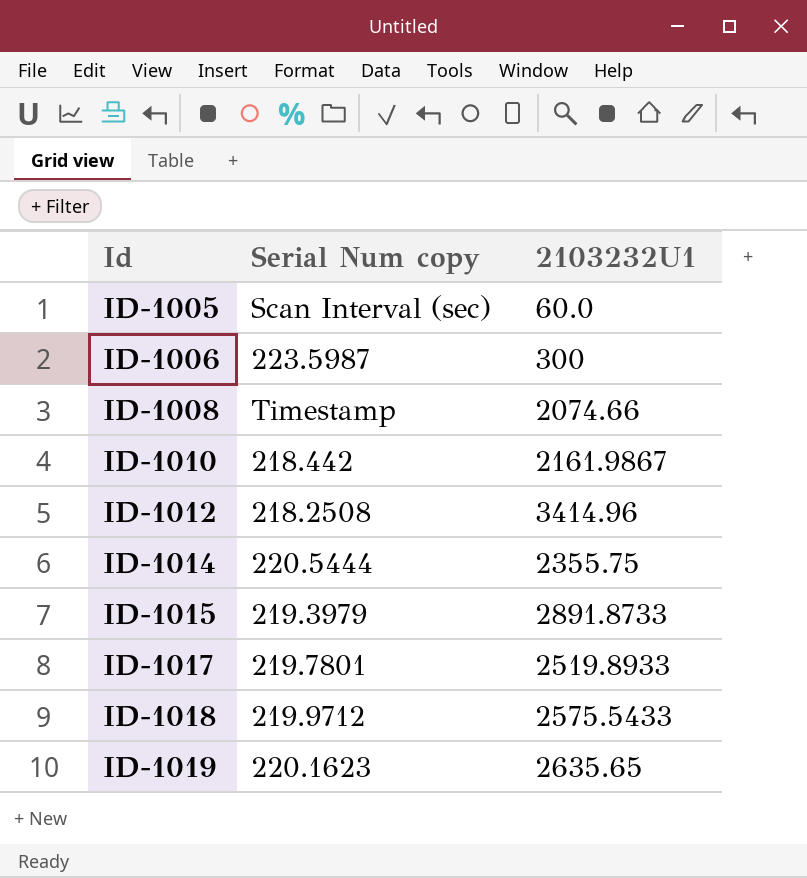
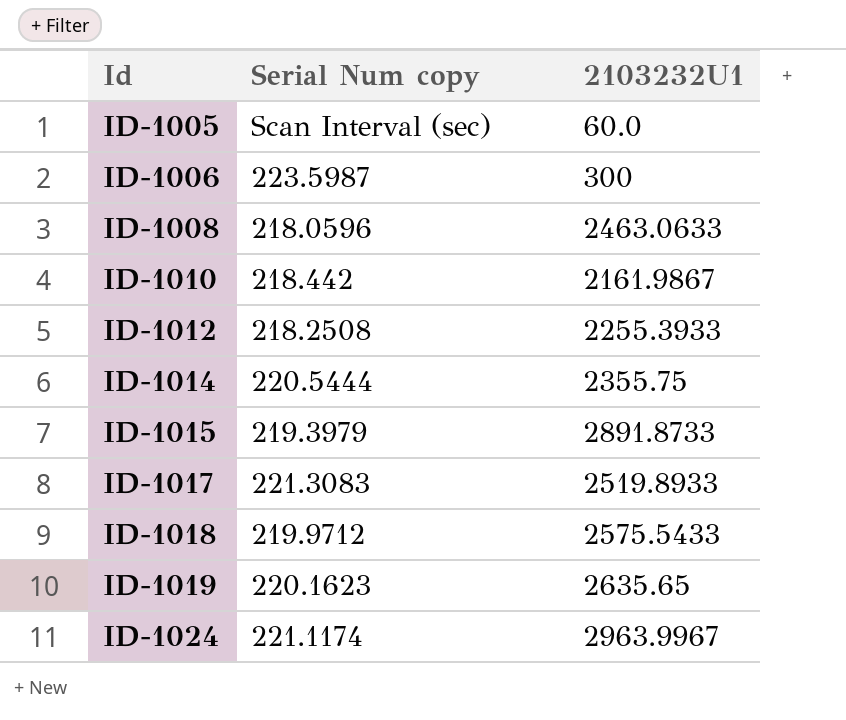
ID-1008 | Serial Num copy: Timestamp -> 218.0596
ID-1008 | 2103232U1: 2074.66 -> 2463.0633
ID-1012 | 2103232U1: 3414.96 -> 2255.3933
ID-1017 | Serial Num copy: 219.7801 -> 221.3083
row ID-1024: none -> 221.1174 | 2963.9967

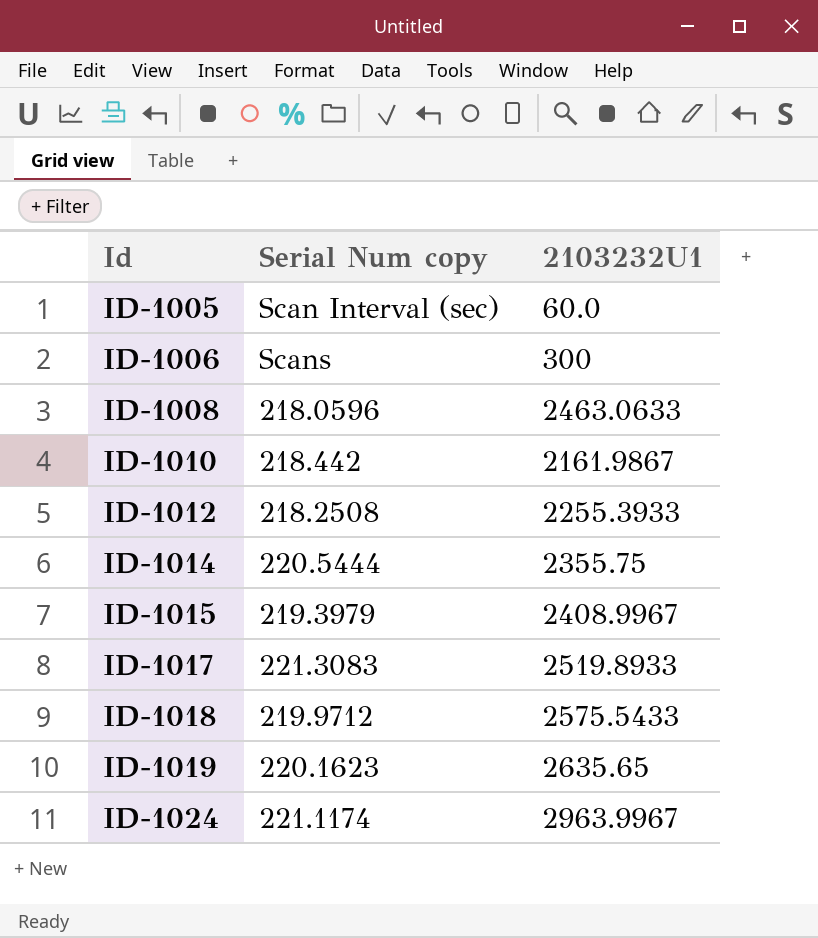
ID-1006 | Serial Num copy: 223.5987 -> Scans
ID-1015 | 2103232U1: 2891.8733 -> 2408.9967

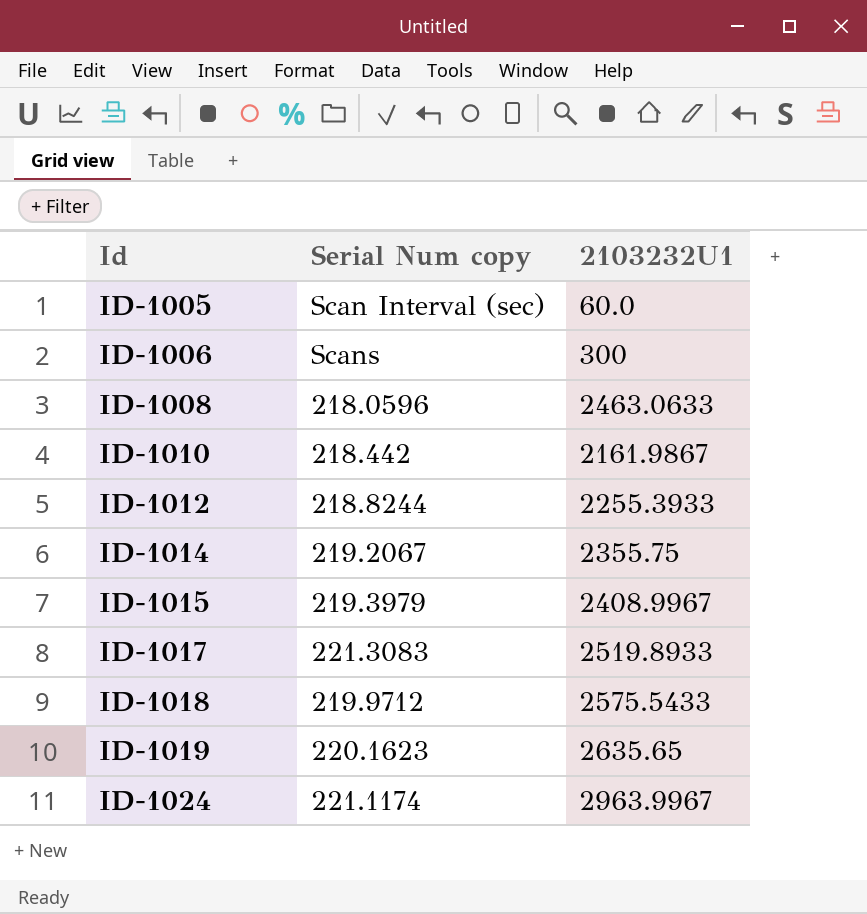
ID-1012 | Serial Num copy: 218.2508 -> 218.8244
ID-1014 | Serial Num copy: 220.5444 -> 219.2067

